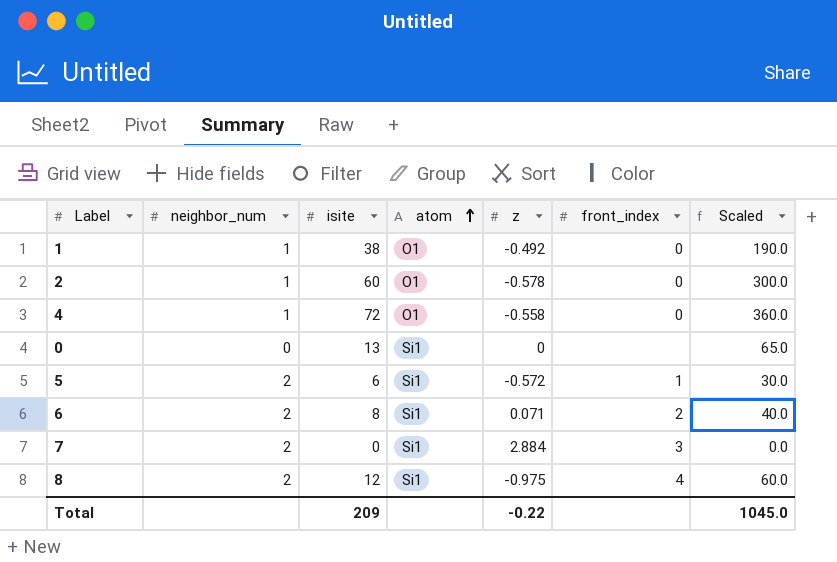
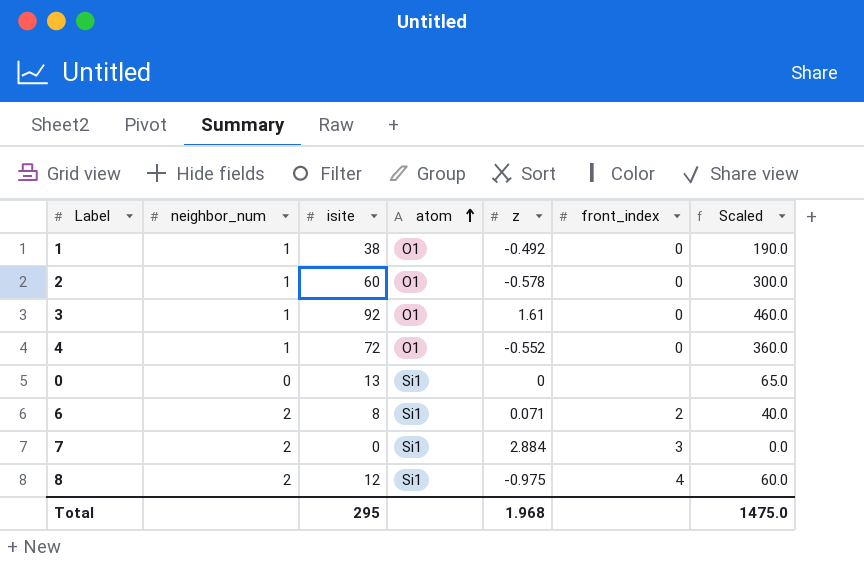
row 5: 2 | 6 | Si1 | -0.572 | 1 | 30.0 -> none
row 3: none -> 1 | 92 | O1 | 1.61 | 0 | 460.0
4 | z: -0.558 -> -0.552
Total | isite: 209 -> 295
Total | z: -0.22 -> 1.968
Total | Scaled: 1045.0 -> 1475.0

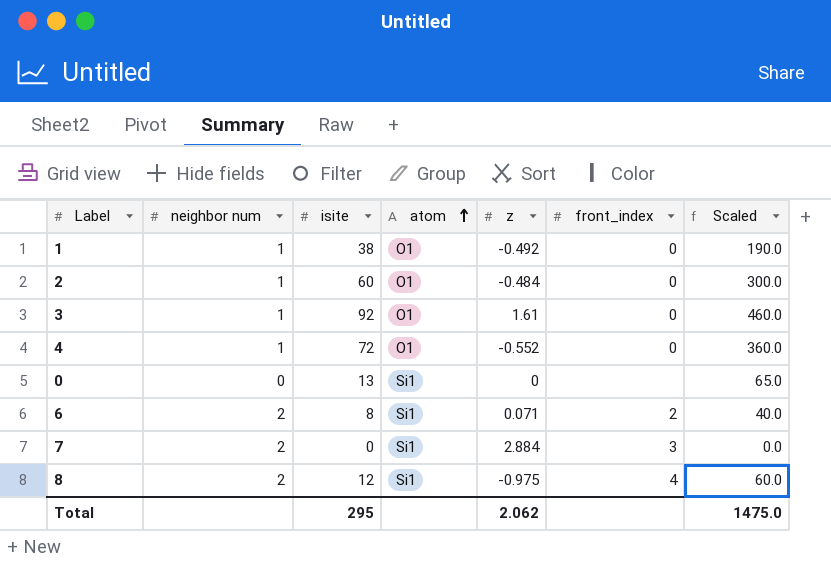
column name: neighbor_num -> neighbor num
2 | z: -0.578 -> -0.484
Total | z: 1.968 -> 2.062

